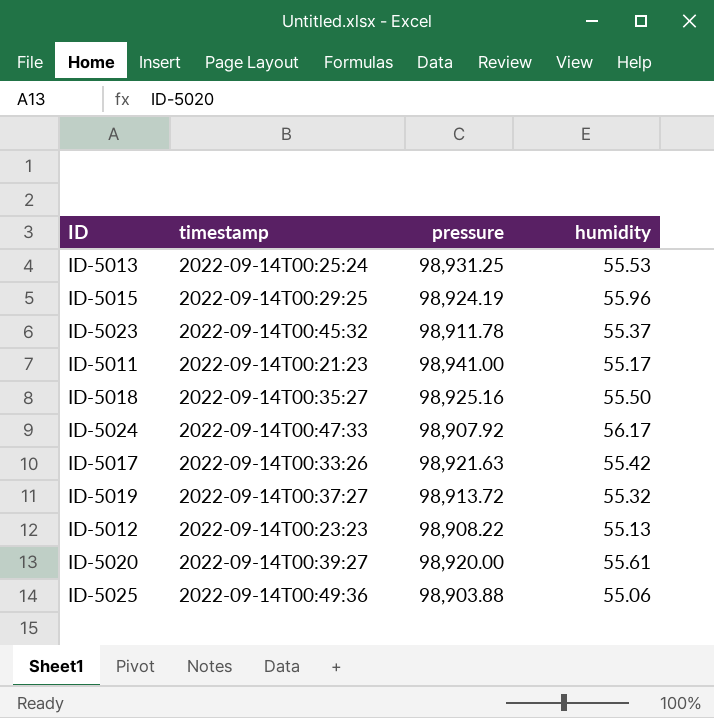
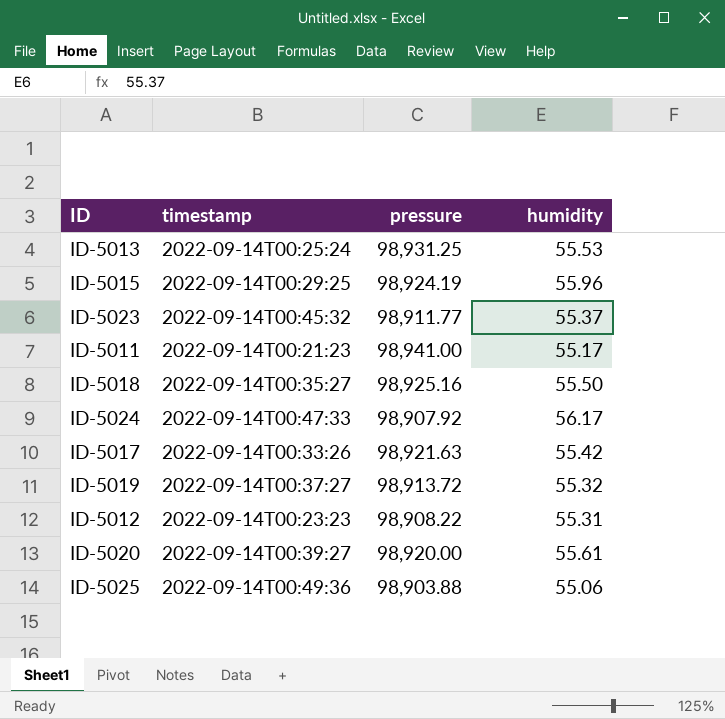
ID-5023 | pressure: 98,911.78 -> 98,911.77
ID-5012 | humidity: 55.13 -> 55.31

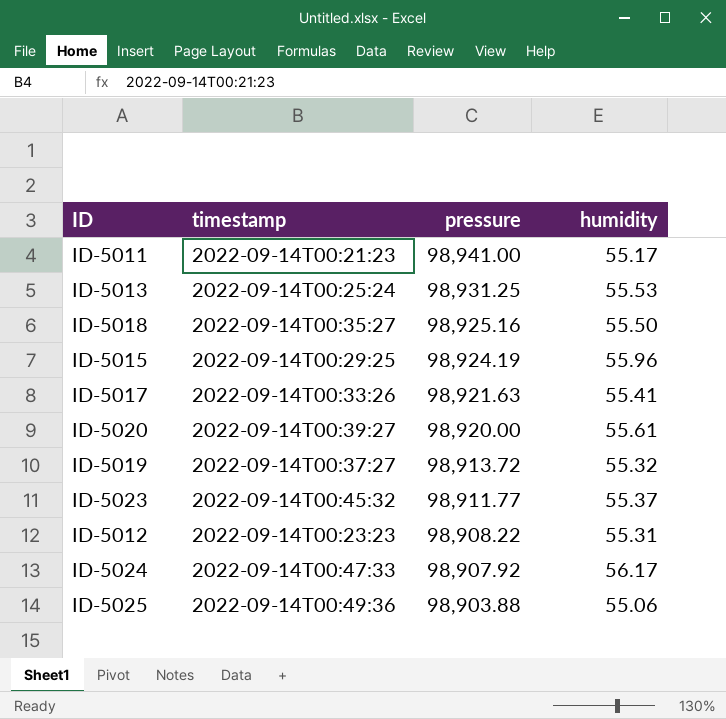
row order: none -> pressure descending
ID-5017 | humidity: 55.42 -> 55.41

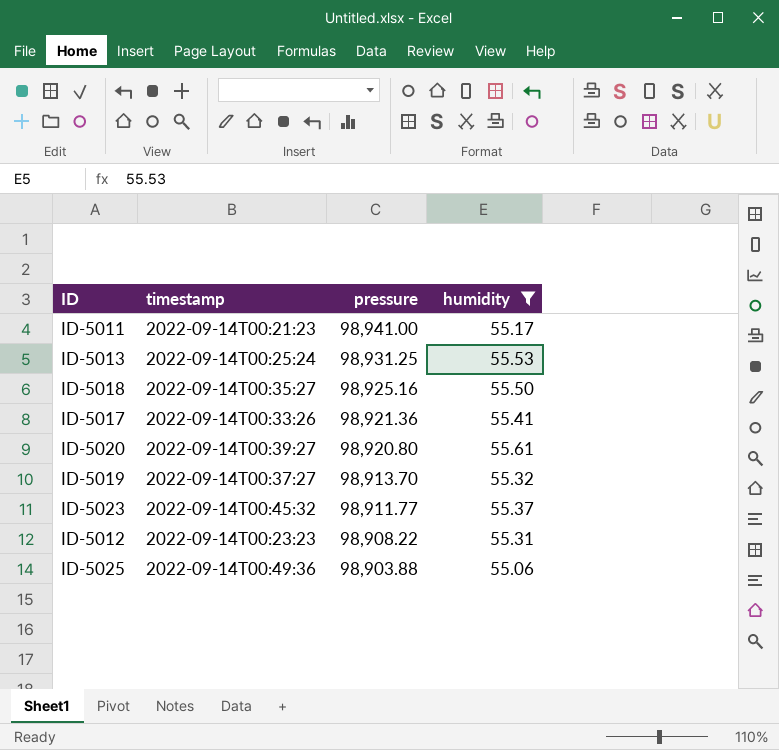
filter: none -> humidity <= 55.61
ID-5017 | pressure: 98,921.63 -> 98,921.36
ID-5020 | pressure: 98,920.00 -> 98,920.80
ID-5019 | pressure: 98,913.72 -> 98,913.70

